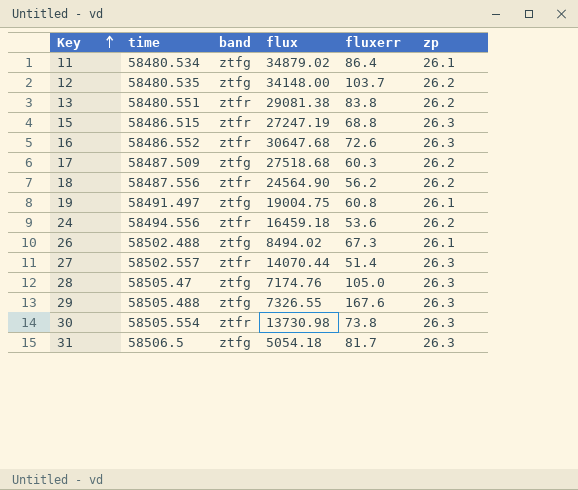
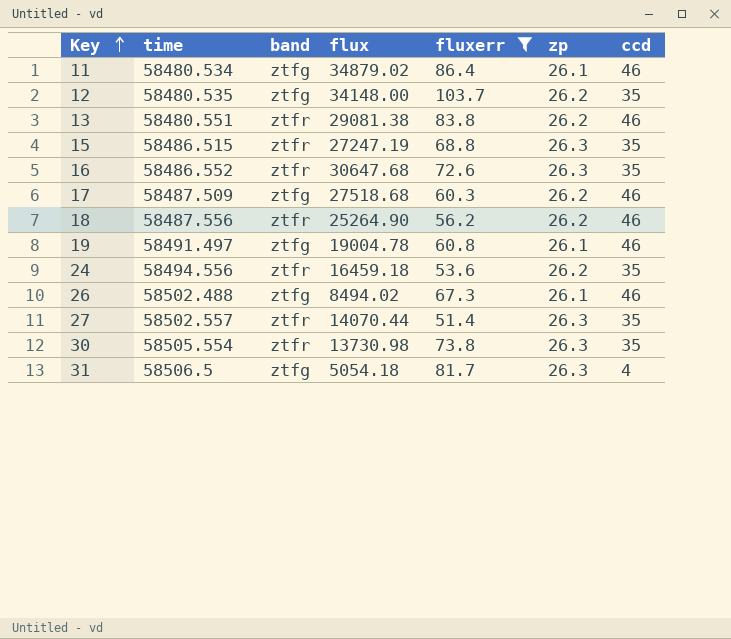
filter: none -> fluxerr <= 103.7
column ccd | position: none -> 7
18 | flux: 24564.90 -> 25264.90
19 | flux: 19004.75 -> 19004.78

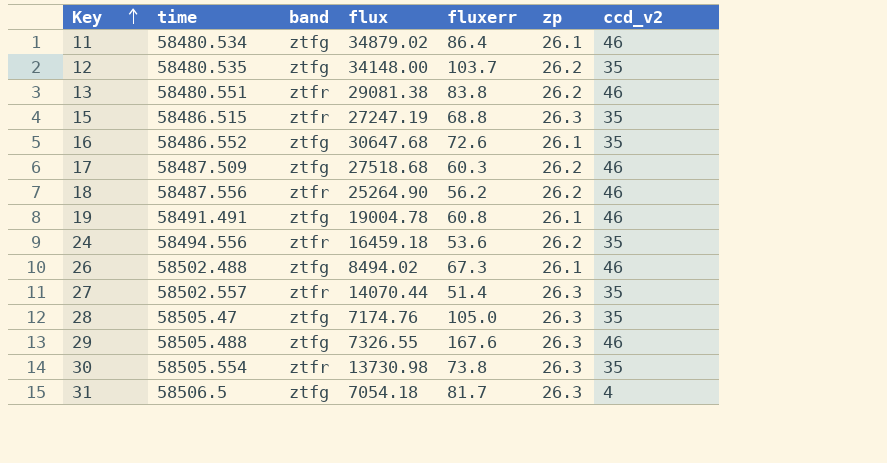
filter: fluxerr <= 103.7 -> none
column name: ccd -> ccd_v2
16 | band: ztfr -> ztfg
16 | zp: 26.3 -> 26.1
19 | time: 58491.497 -> 58491.491
31 | flux: 5054.18 -> 7054.18

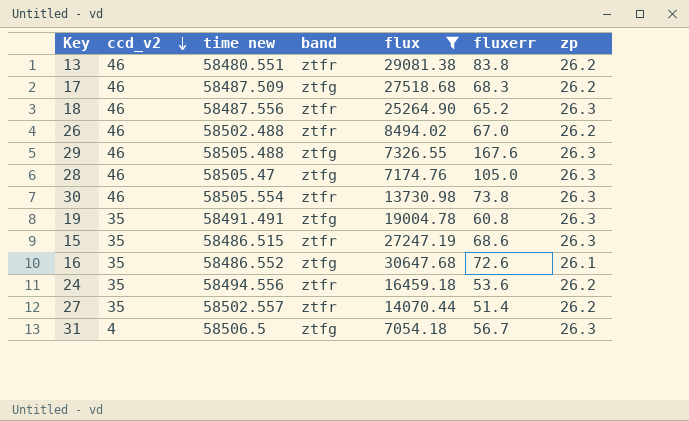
filter: none -> flux <= 30647.68
row order: Key ascending -> ccd_v2 descending
column ccd_v2 | position: 7 -> 2
column name: time -> time new
17 | fluxerr: 60.3 -> 68.3
18 | fluxerr: 56.2 -> 65.2
18 | zp: 26.2 -> 26.3
26 | band: ztfg -> ztfr
26 | fluxerr: 67.3 -> 67.0
26 | zp: 26.1 -> 26.2
28 | ccd_v2: 35 -> 46
30 | ccd_v2: 35 -> 46
19 | ccd_v2: 46 -> 35
19 | zp: 26.1 -> 26.3
15 | fluxerr: 68.8 -> 68.6
27 | zp: 26.3 -> 26.2
31 | fluxerr: 81.7 -> 56.7

